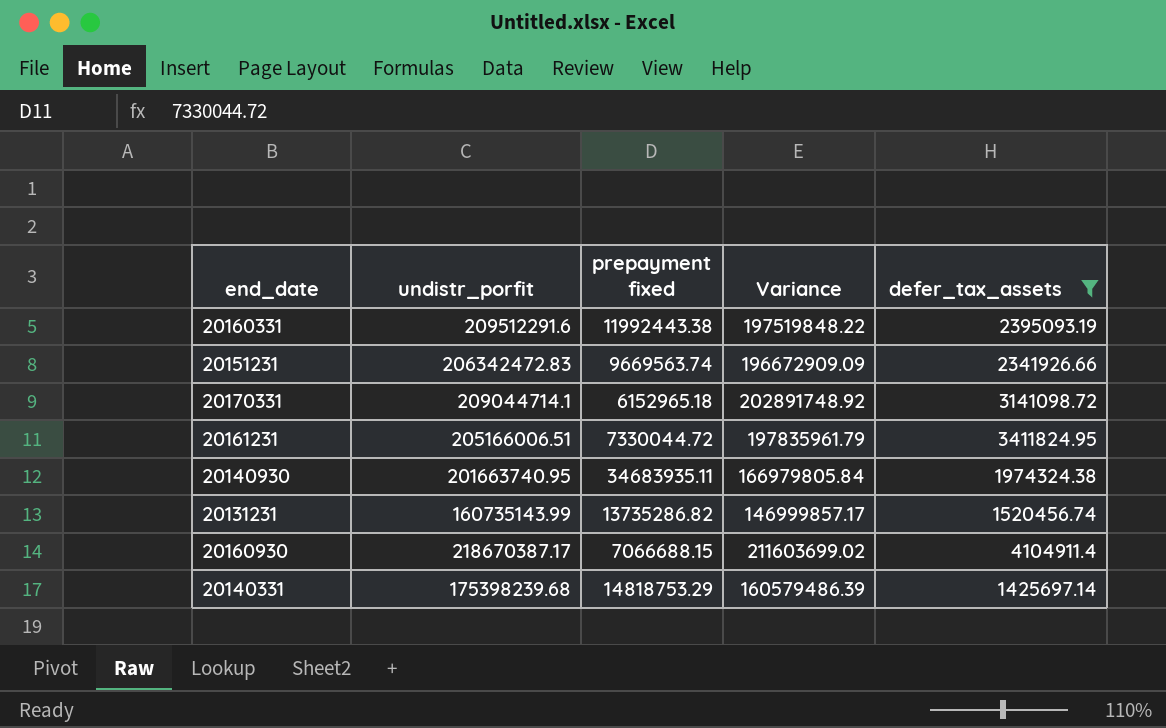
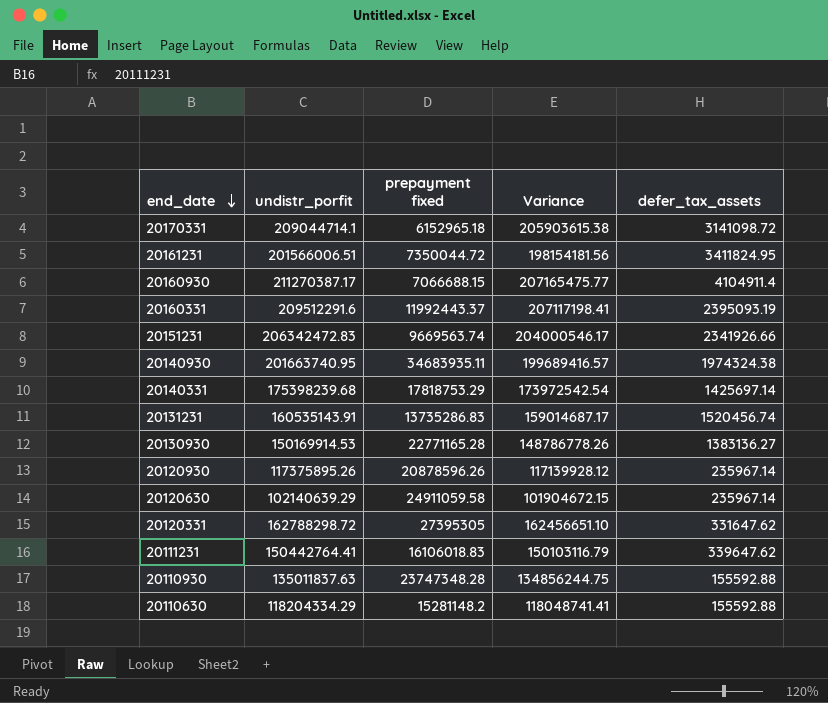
filter: defer_tax_assets >= 1425697.14 -> none
row order: none -> end_date descending
column Variance | formula: [undistr_porfit] - [prepayment fixed] -> [undistr_porfit] - [defer_tax_assets]
20161231 | undistr_porfit: 205166006.51 -> 201566006.51
20161231 | prepayment fixed: 7330044.72 -> 7350044.72
20160930 | undistr_porfit: 218670387.17 -> 211270387.17
20160331 | prepayment fixed: 11992443.38 -> 11992443.37
20140331 | prepayment fixed: 14818753.29 -> 17818753.29
20131231 | undistr_porfit: 160735143.99 -> 160535143.91
20131231 | prepayment fixed: 13735286.82 -> 13735286.83

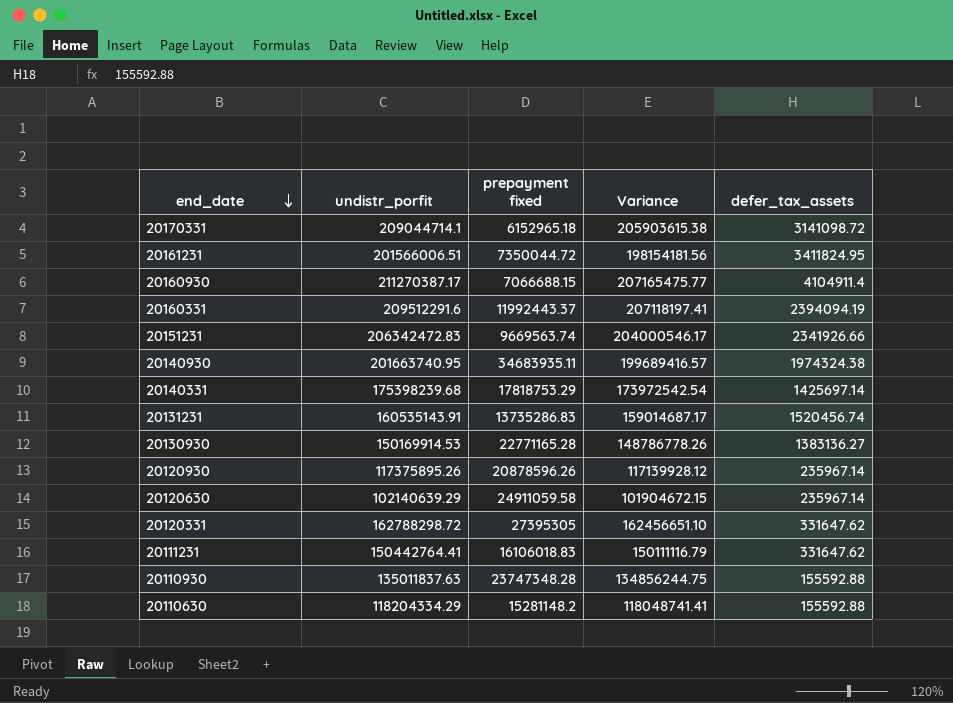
20160331 | Variance: 207117198.41 -> 207118197.41
20160331 | defer_tax_assets: 2395093.19 -> 2394094.19
20111231 | Variance: 150103116.79 -> 150111116.79
20111231 | defer_tax_assets: 339647.62 -> 331647.62

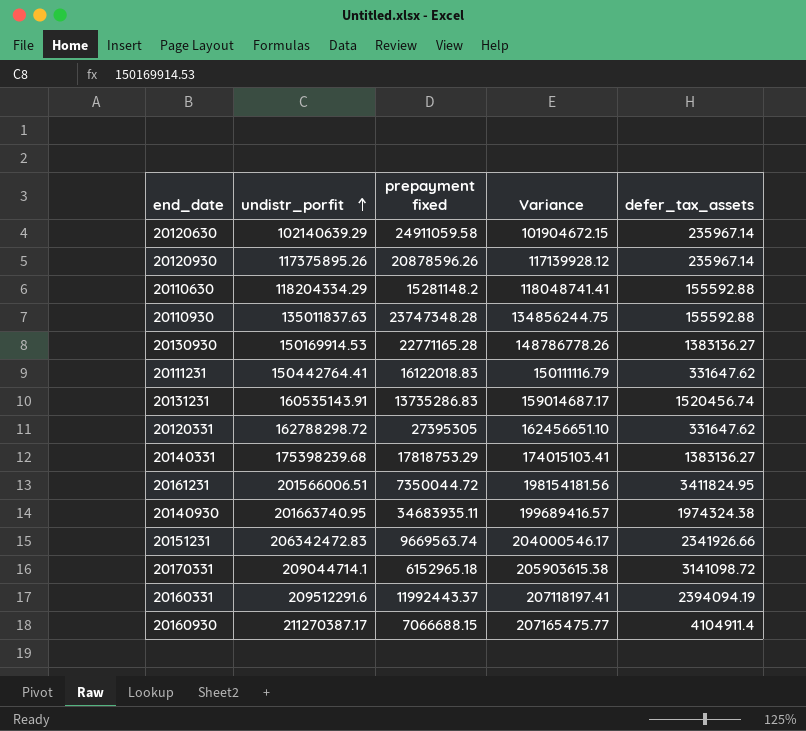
row order: end_date descending -> undistr_porfit ascending
20111231 | prepayment fixed: 16106018.83 -> 16122018.83
20140331 | Variance: 173972542.54 -> 174015103.41
20140331 | defer_tax_assets: 1425697.14 -> 1383136.27

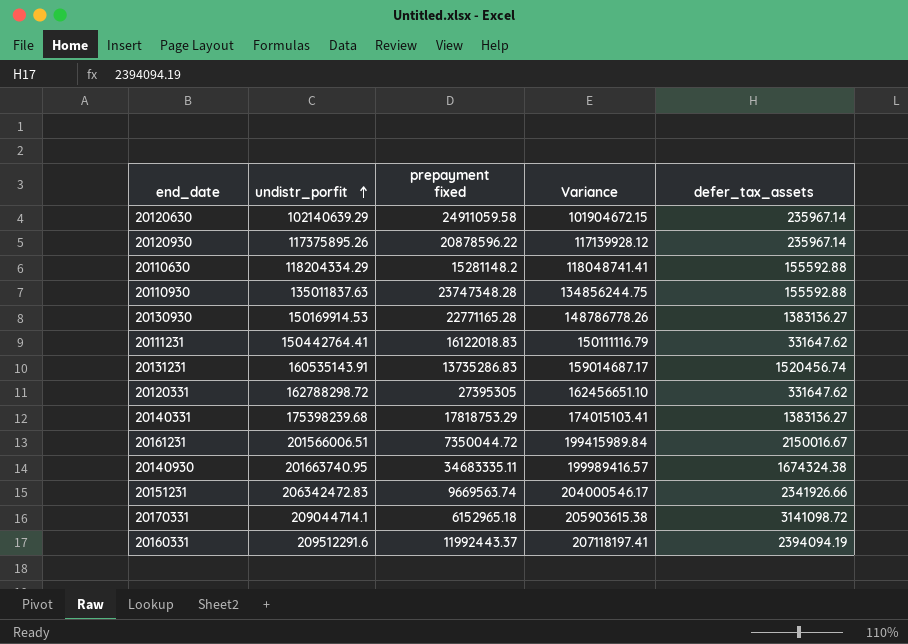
row 20160930: 211270387.17 | 7066688.15 | 207165475.77 | 4104911.4 -> none
20120930 | prepayment fixed: 20878596.26 -> 20878596.22
20161231 | Variance: 198154181.56 -> 199415989.84
20161231 | defer_tax_assets: 3411824.95 -> 2150016.67
20140930 | prepayment fixed: 34683935.11 -> 34683335.11
20140930 | Variance: 199689416.57 -> 199989416.57
20140930 | defer_tax_assets: 1974324.38 -> 1674324.38

